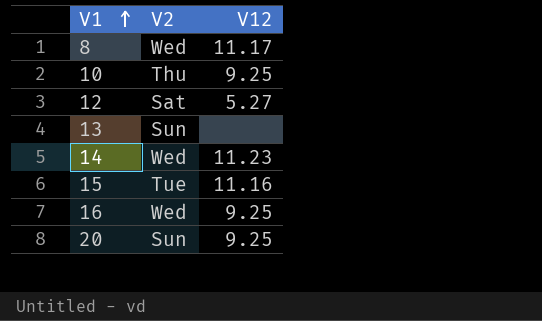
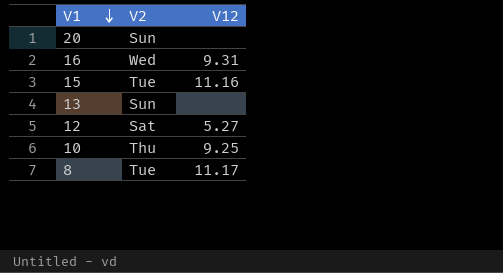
row order: V1 ascending -> V1 descending
row 14: Wed | 11.23 -> none
20 | V12: 9.25 -> none
16 | V12: 9.25 -> 9.31
8 | V2: Wed -> Tue

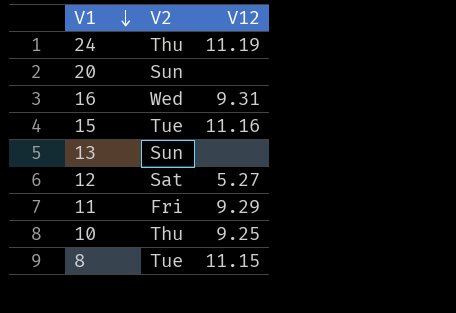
row 24: none -> Thu | 11.19
row 11: none -> Fri | 9.29
8 | V12: 11.17 -> 11.15

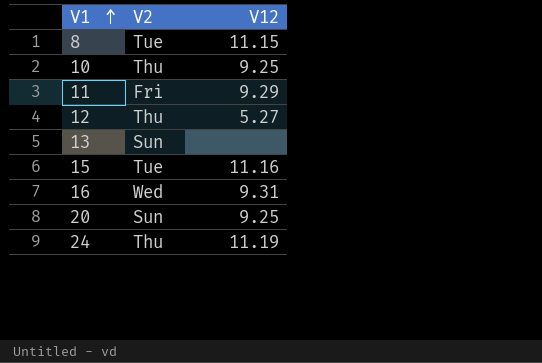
row order: V1 descending -> V1 ascending
12 | V2: Sat -> Thu
20 | V12: none -> 9.25

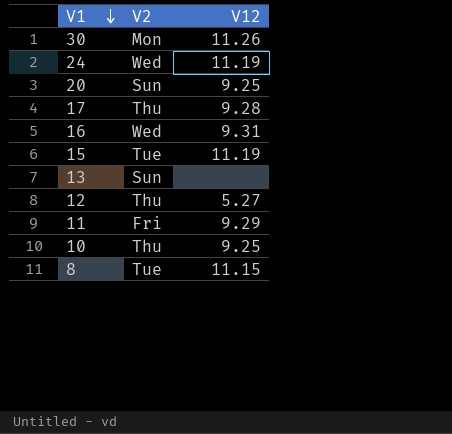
row order: V1 ascending -> V1 descending
row 30: none -> Mon | 11.26
24 | V2: Thu -> Wed
row 17: none -> Thu | 9.28
15 | V12: 11.16 -> 11.19

